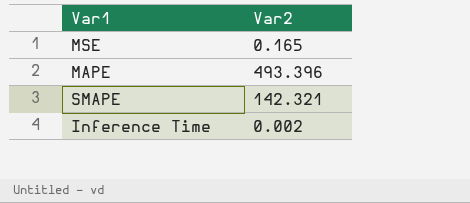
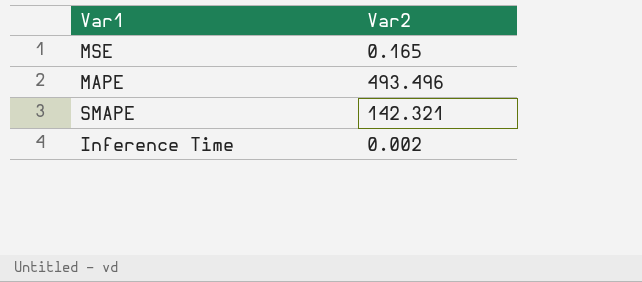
MAPE | Var2: 493.396 -> 493.496

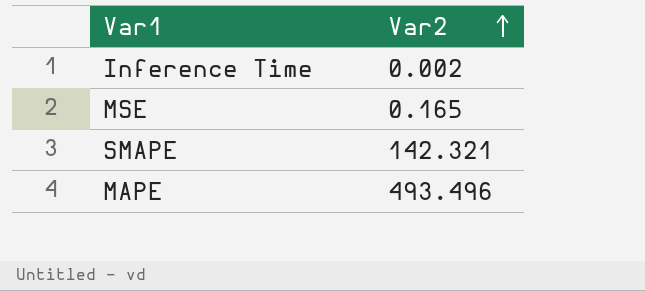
row order: none -> Var2 ascending

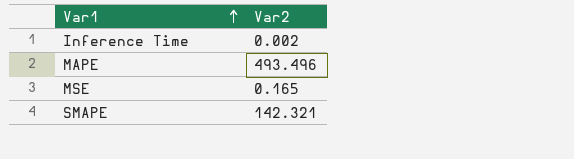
row order: Var2 ascending -> Var1 ascending

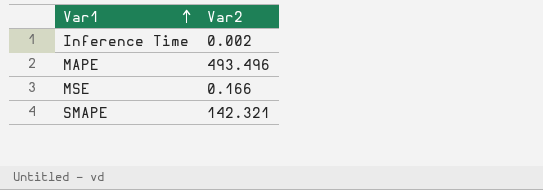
MSE | Var2: 0.165 -> 0.166

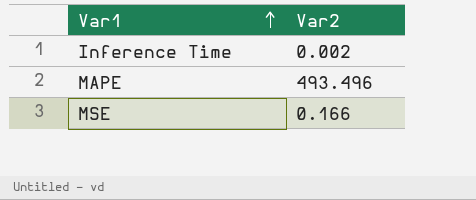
row SMAPE: 142.321 -> none

